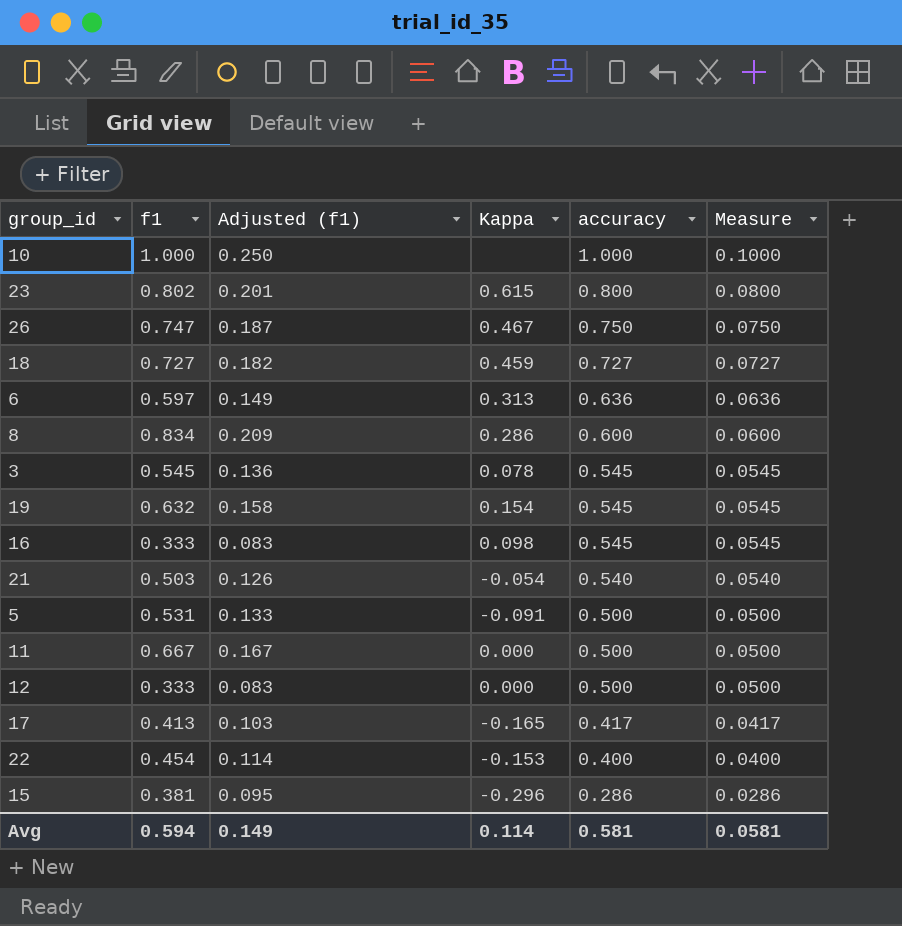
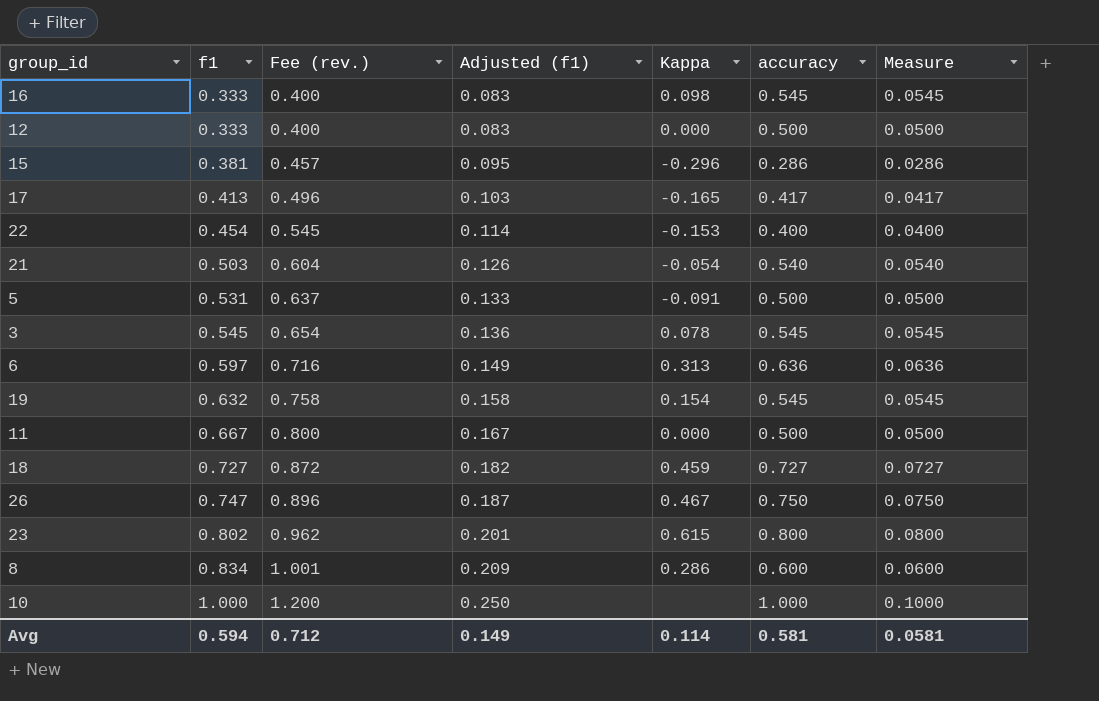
row order: accuracy descending -> f1 ascending
column Fee (rev.) | formula: none -> [f1] * 1.2

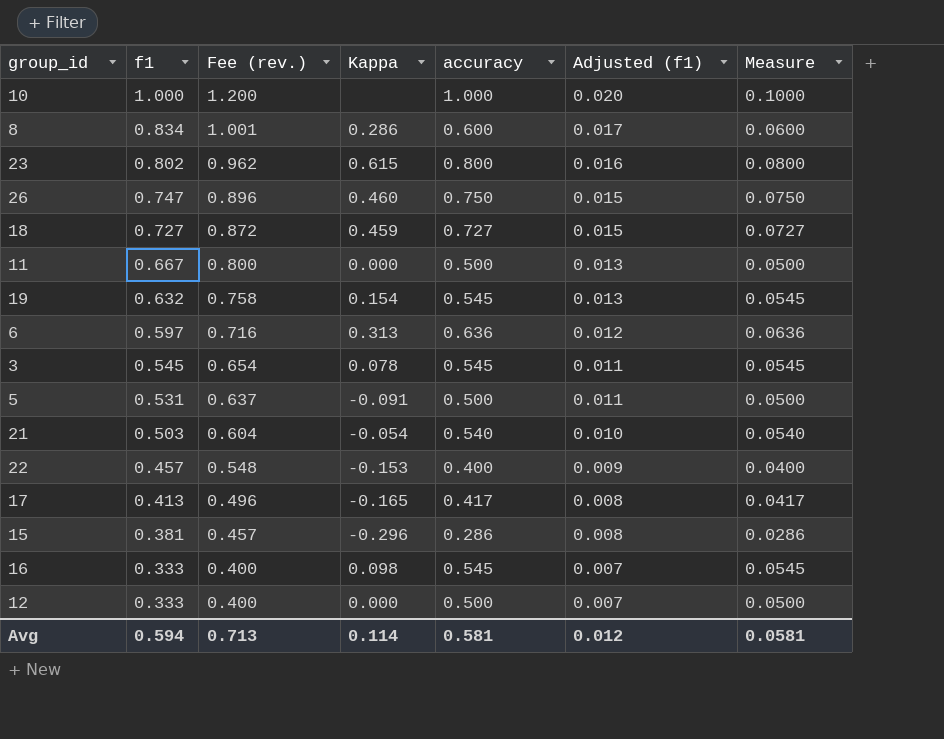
row order: f1 ascending -> f1 descending
column Adjusted (f1) | formula: [f1] * 0.25 -> [f1] * 0.02
column Adjusted (f1) | position: 4 -> 6
26 | Kappa: 0.467 -> 0.460
22 | f1: 0.454 -> 0.457
22 | Fee (rev.): 0.545 -> 0.548
Avg | Fee (rev.): 0.712 -> 0.713
Avg | Adjusted (f1): 0.149 -> 0.012

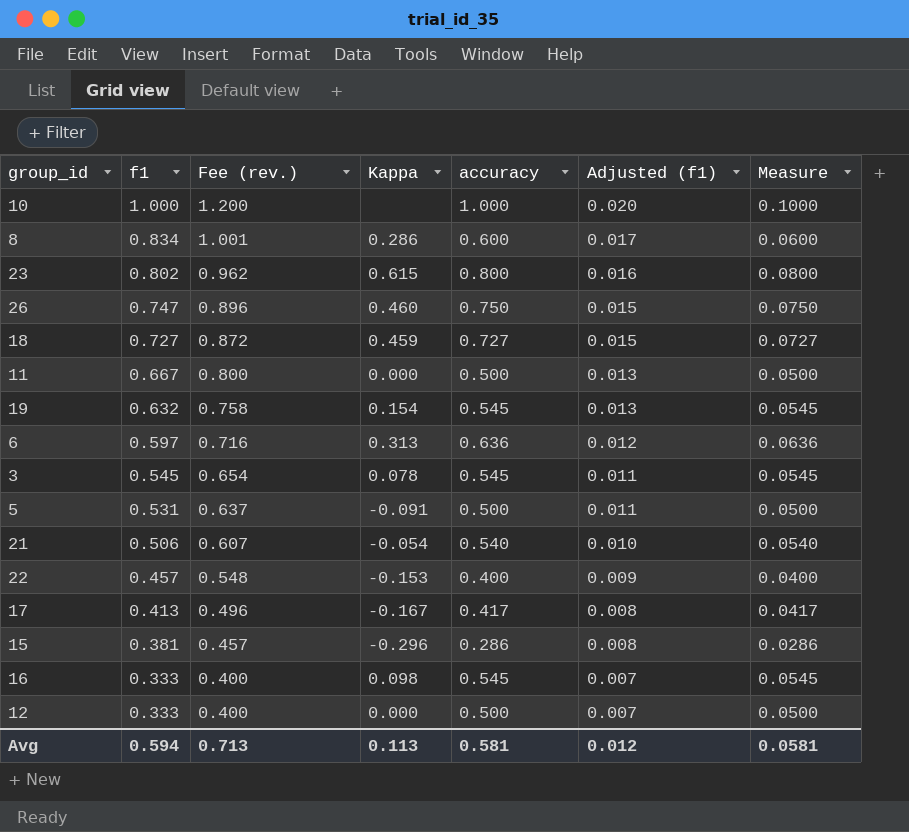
21 | f1: 0.503 -> 0.506
21 | Fee (rev.): 0.604 -> 0.607
17 | Kappa: -0.165 -> -0.167
Avg | Kappa: 0.114 -> 0.113

